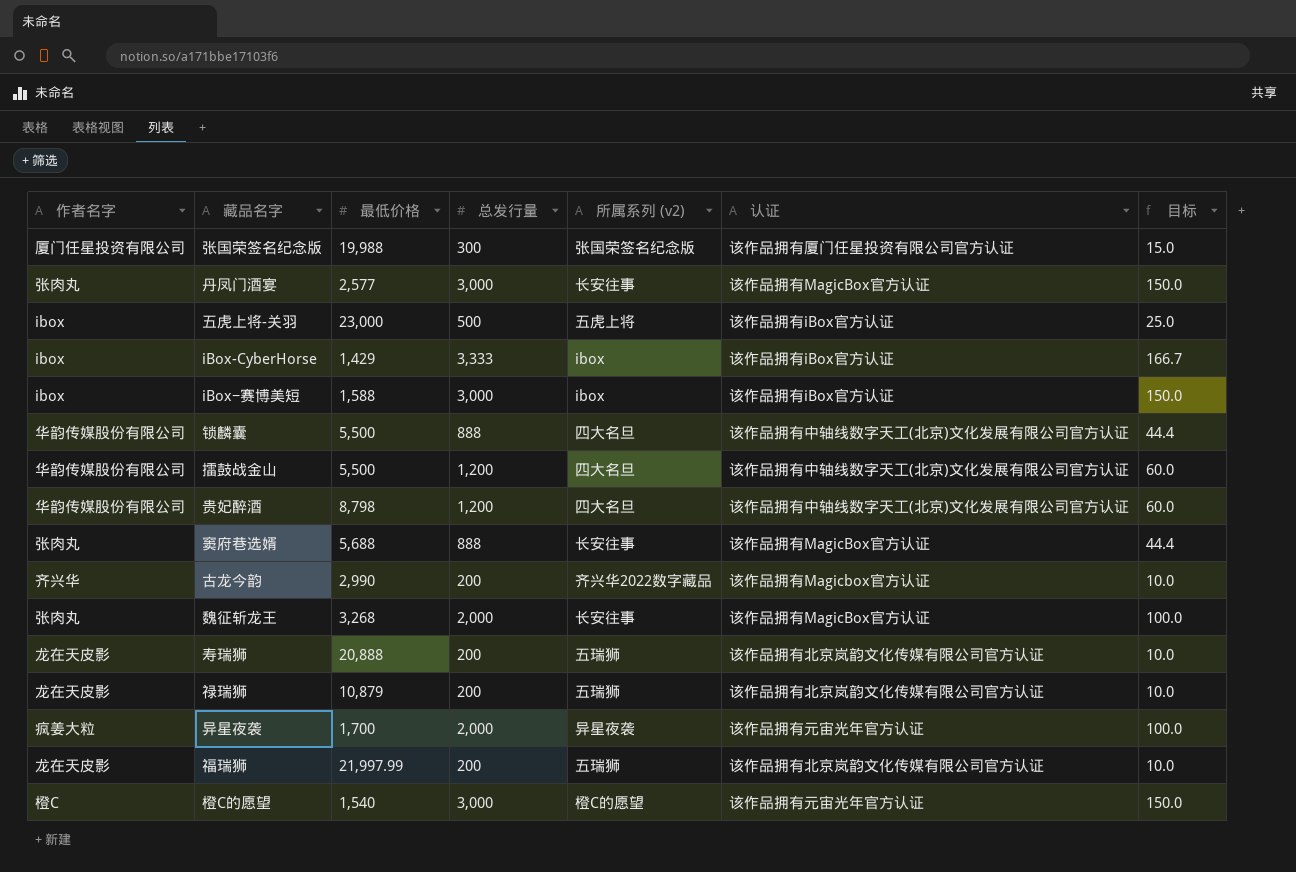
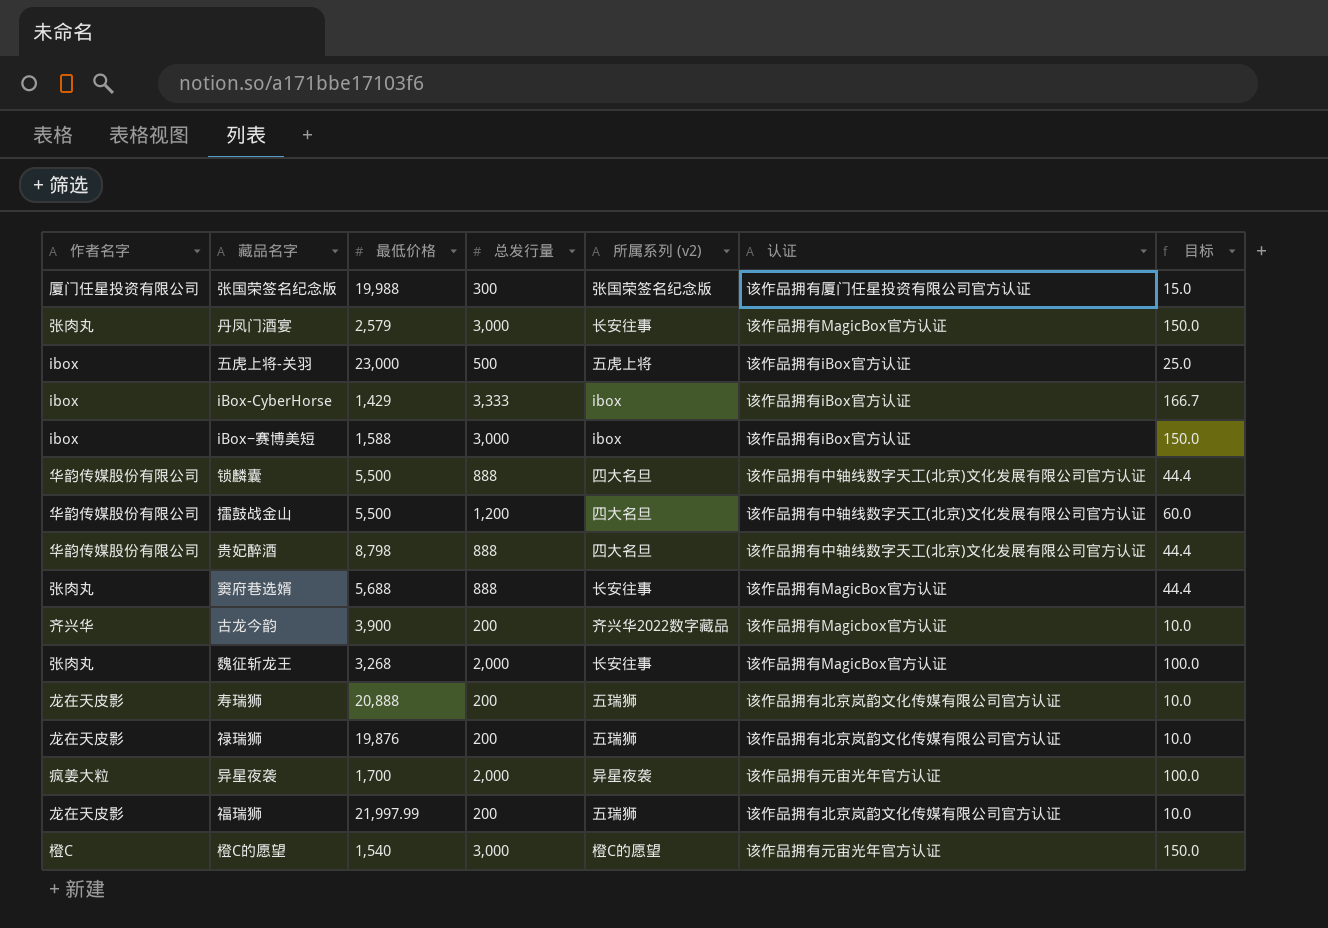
丹凤门酒宴 | 最低价格: 2,577 -> 2,579
贵妃醉酒 | 总发行量: 1,200 -> 888
贵妃醉酒 | 目标: 60.0 -> 44.4
古龙今韵 | 最低价格: 2,990 -> 3,900
禄瑞狮 | 最低价格: 10,879 -> 19,876

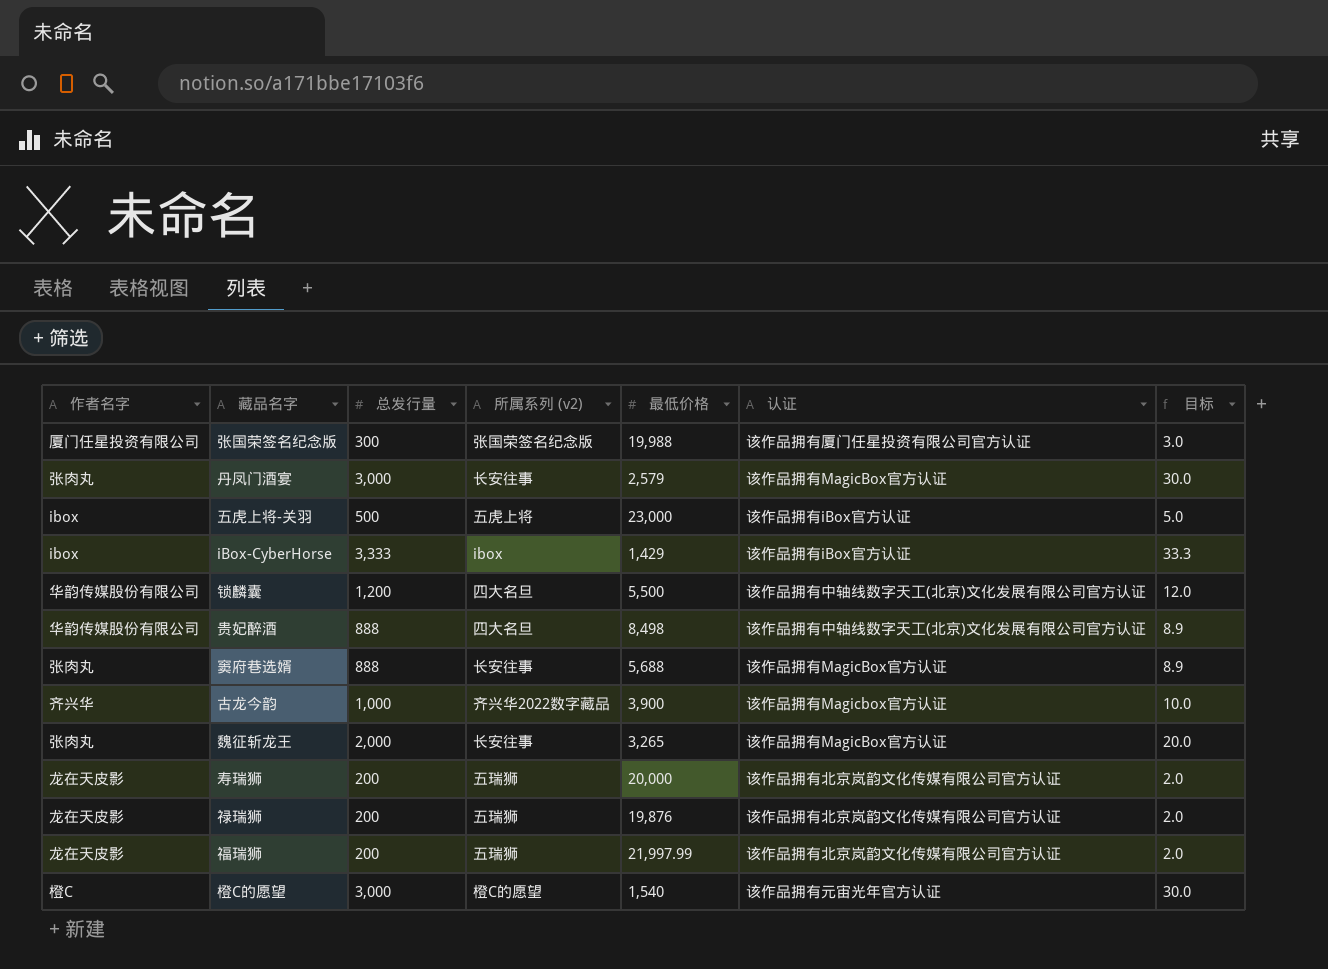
column 最低价格 | position: 3 -> 5
column 目标 | formula: [总发行量] * 0.05 -> [总发行量] * 0.01
row iBox−赛博美短: ibox | 1,588 | 3,000 | ibox | 该作品拥有iBox官方认证 | 150.0 -> none
row 擂鼓战金山: 华韵传媒股份有限公司 | 5,500 | 1,200 | 四大名旦 | 该作品拥有中轴线数字天工(北京)文化发展有限公司官方认证 | 60.0 -> none
row 异星夜袭: 疯姜大粒 | 1,700 | 2,000 | 异星夜袭 | 该作品拥有元宙光年官方认证 | 100.0 -> none
锁麟囊 | 总发行量: 888 -> 1,200
贵妃醉酒 | 最低价格: 8,798 -> 8,498
古龙今韵 | 总发行量: 200 -> 1,000
魏征斩龙王 | 最低价格: 3,268 -> 3,265
寿瑞狮 | 最低价格: 20,888 -> 20,000

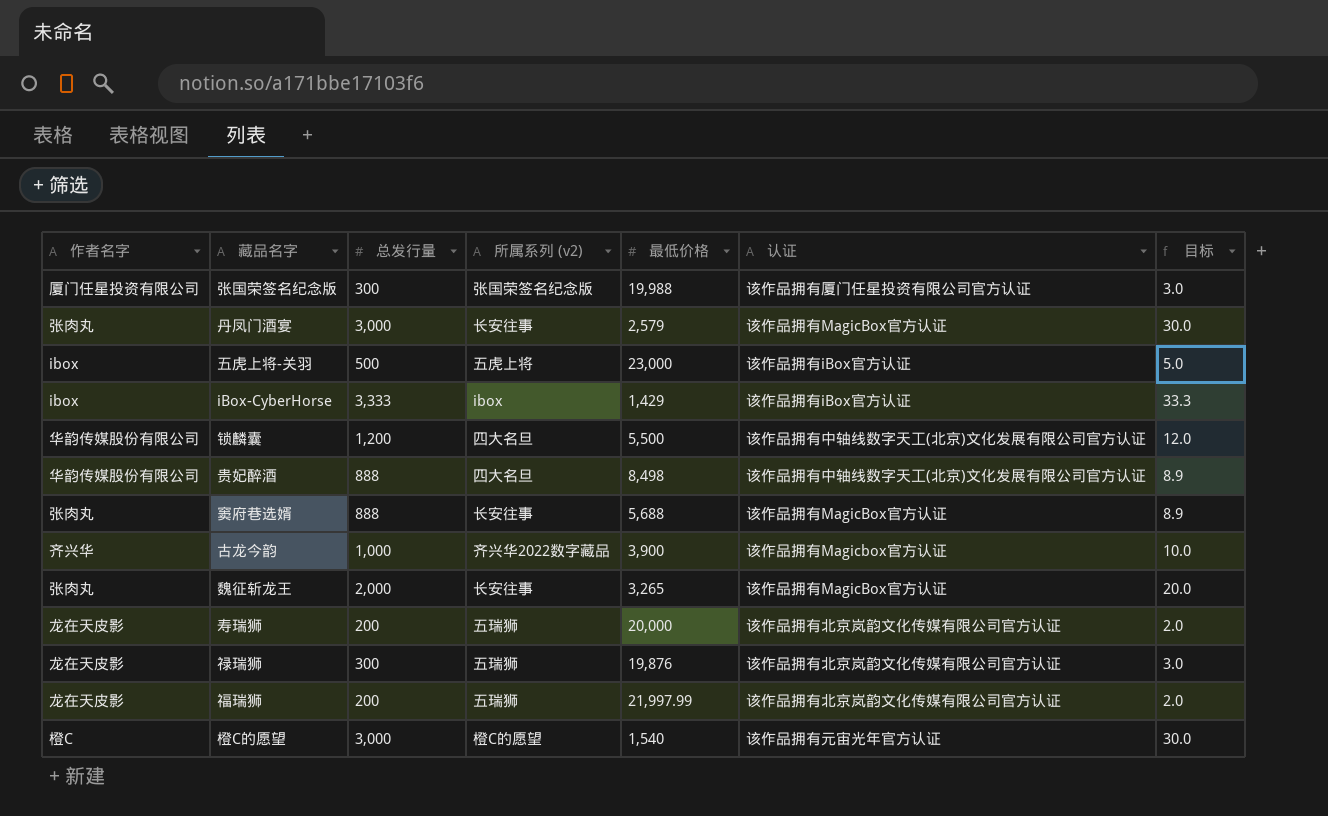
禄瑞狮 | 总发行量: 200 -> 300
禄瑞狮 | 目标: 2.0 -> 3.0

